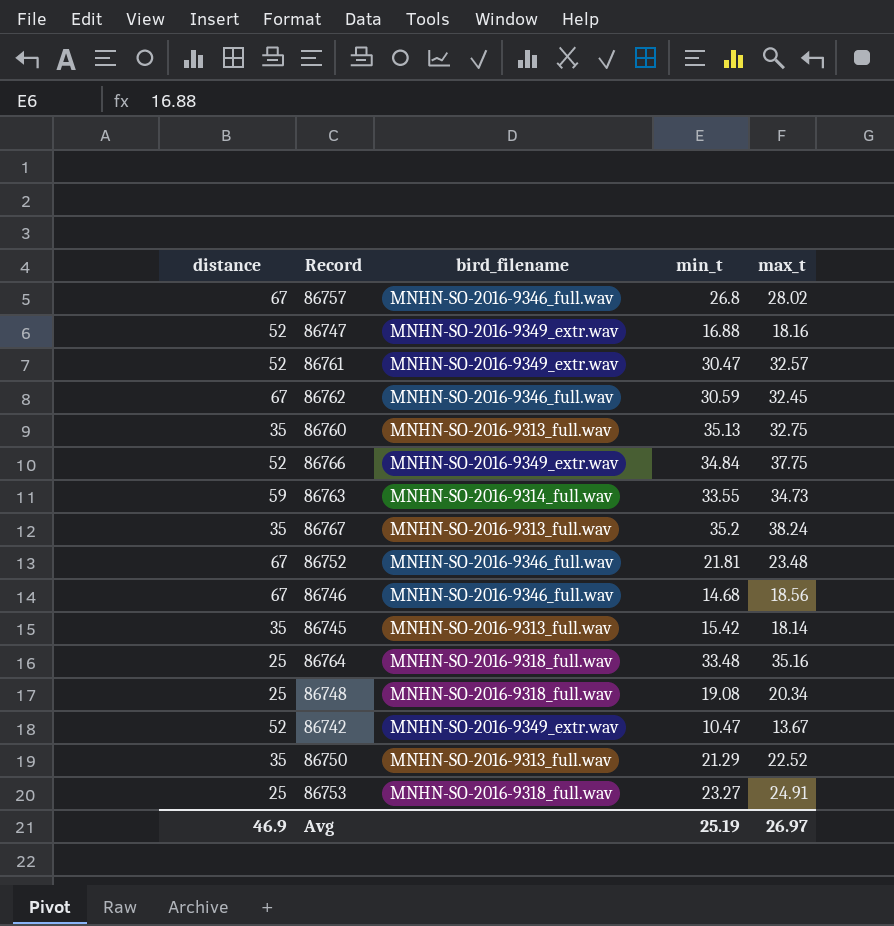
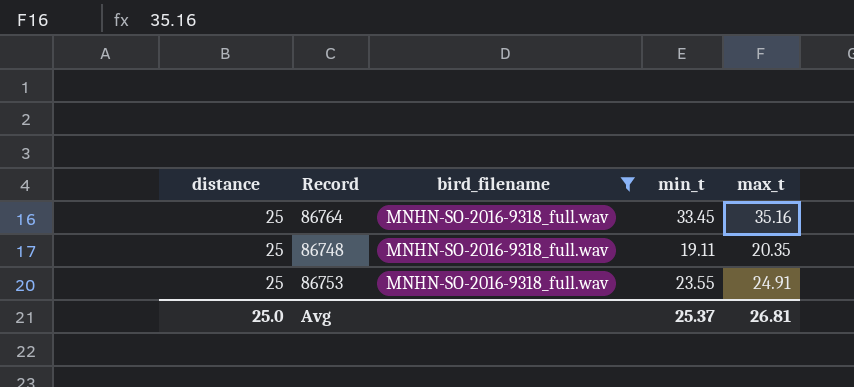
filter: none -> bird_filename = MNHN-SO-2016-9318_full.wav
86764 | min_t: 33.48 -> 33.45
86748 | min_t: 19.08 -> 19.11
86748 | max_t: 20.34 -> 20.35
86753 | min_t: 23.27 -> 23.55
Avg | distance: 46.9 -> 25.0
Avg | min_t: 25.19 -> 25.37
Avg | max_t: 26.97 -> 26.81

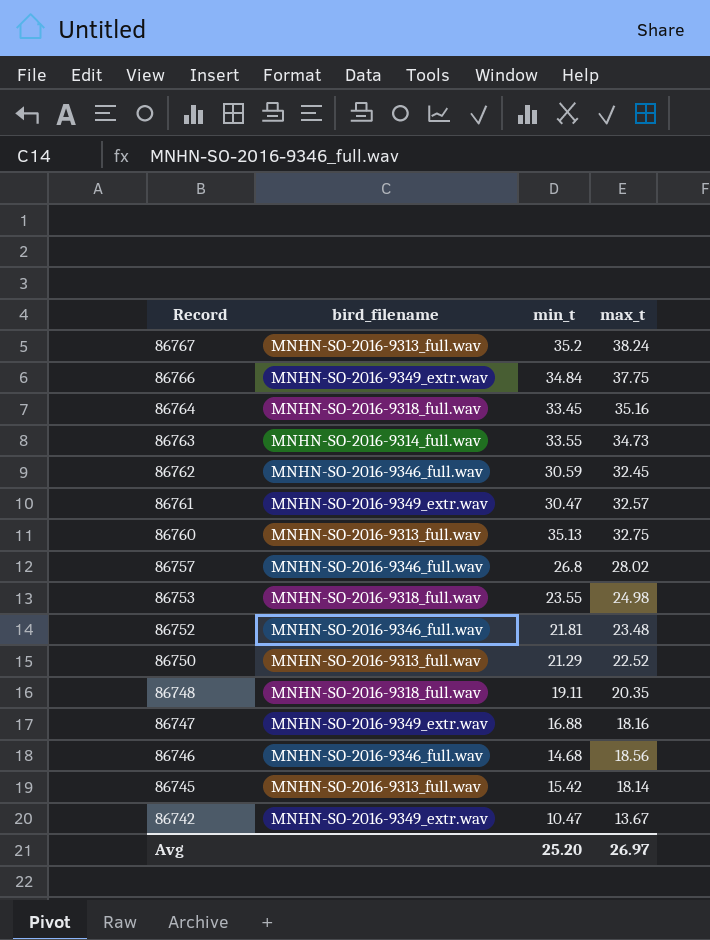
filter: bird_filename = MNHN-SO-2016-9318_full.wav -> none
row order: none -> Record descending
column distance | position: 1 -> none
86753 | max_t: 24.91 -> 24.98
Avg | min_t: 25.37 -> 25.20
Avg | max_t: 26.81 -> 26.97

